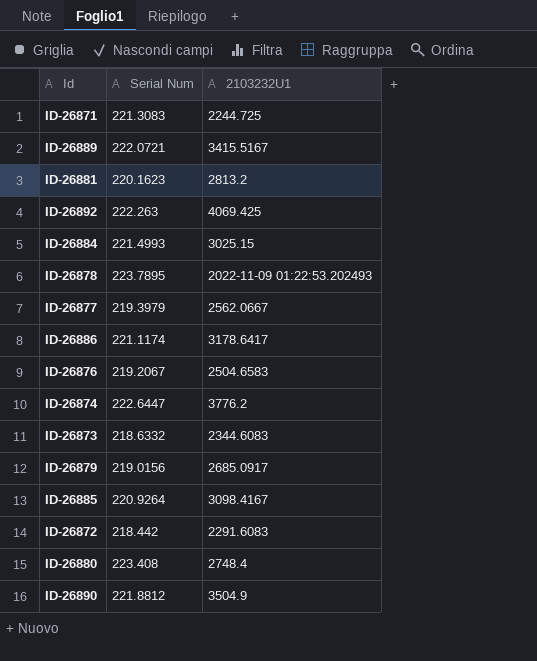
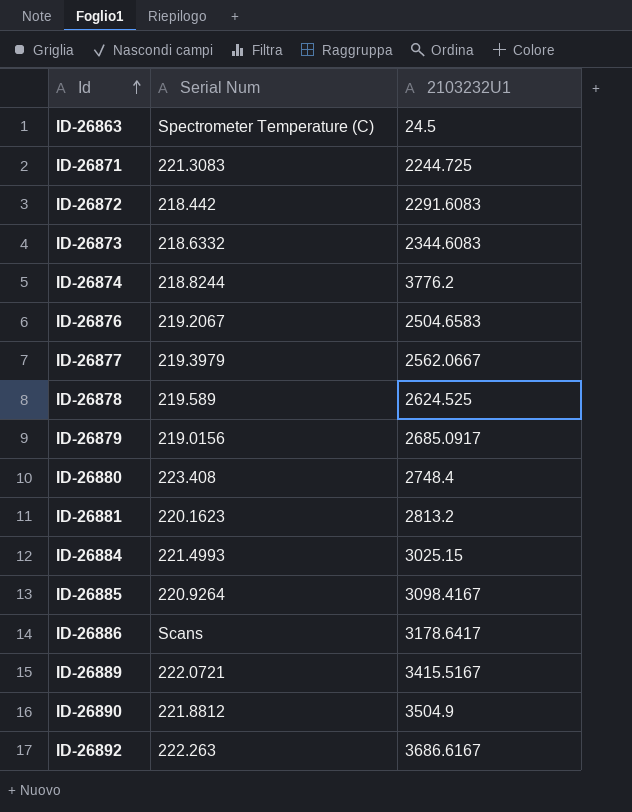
row order: none -> Id ascending
row ID-26863: none -> Spectrometer Temperature (C) | 24.5
ID-26874 | Serial Num: 222.6447 -> 218.8244
ID-26878 | Serial Num: 223.7895 -> 219.589
ID-26878 | 2103232U1: 2022-11-09 01:22:53.202493 -> 2624.525
ID-26886 | Serial Num: 221.1174 -> Scans
ID-26892 | 2103232U1: 4069.425 -> 3686.6167

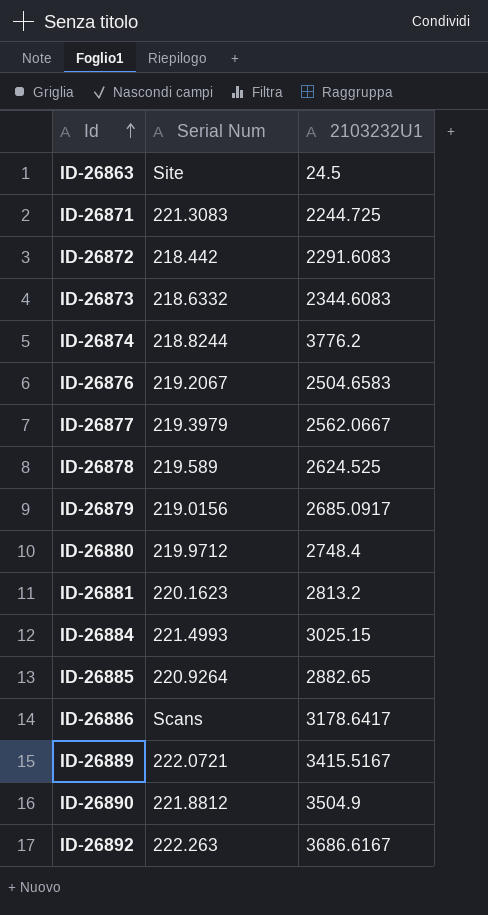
ID-26863 | Serial Num: Spectrometer Temperature (C) -> Site
ID-26880 | Serial Num: 223.408 -> 219.9712
ID-26885 | 2103232U1: 3098.4167 -> 2882.65

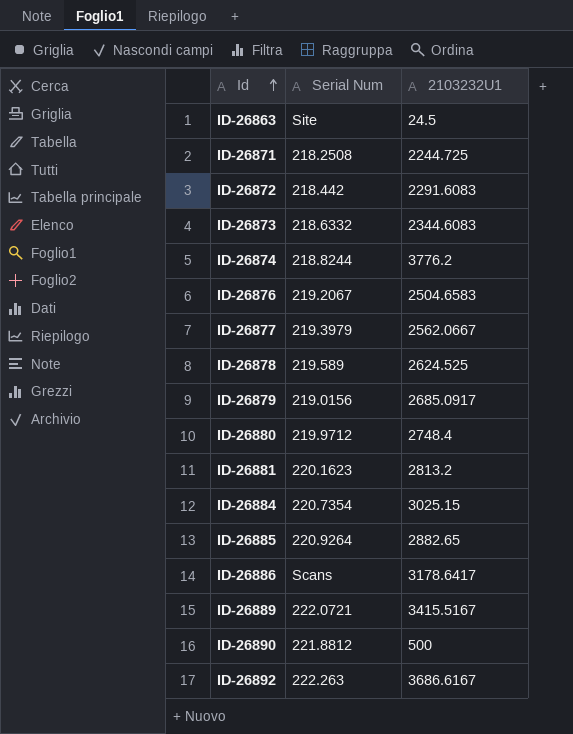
ID-26871 | Serial Num: 221.3083 -> 218.2508
ID-26884 | Serial Num: 221.4993 -> 220.7354
ID-26890 | 2103232U1: 3504.9 -> 500

